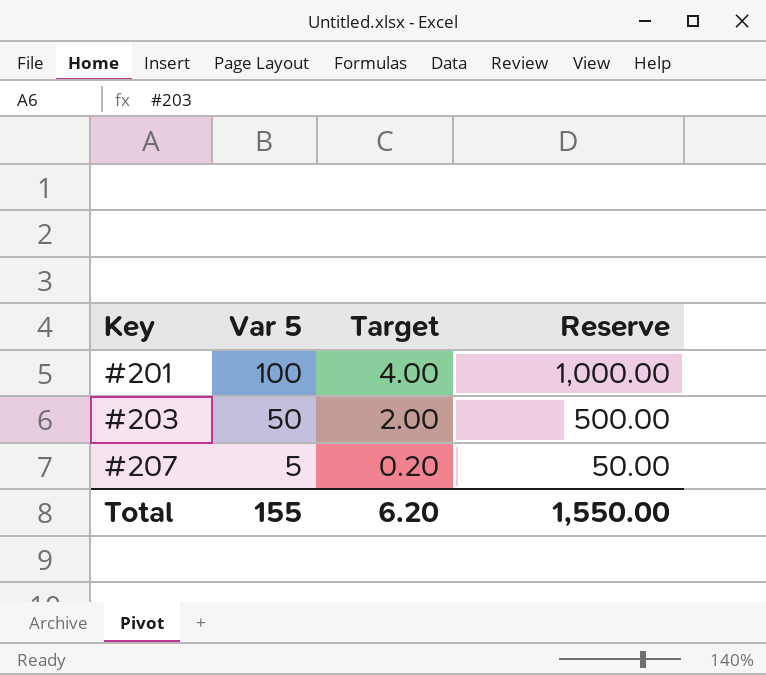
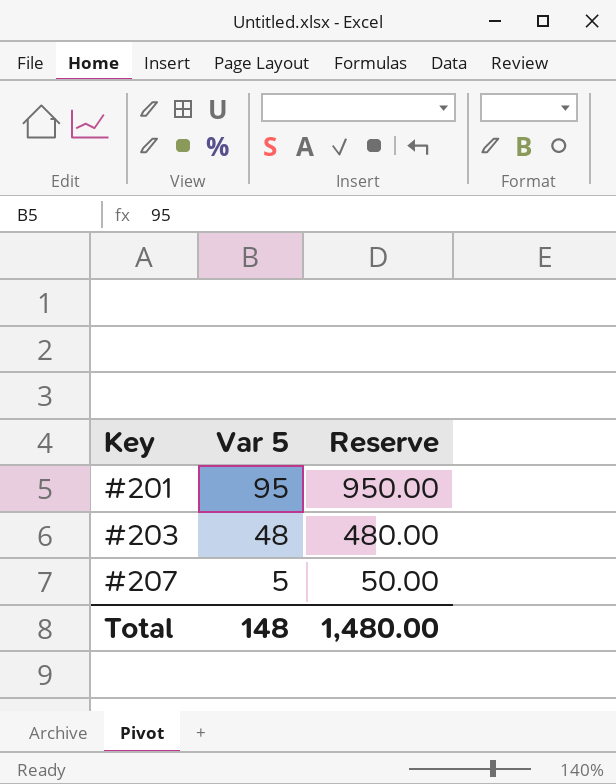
column Target | formula: [Var 5] * 0.04 -> none
#201 | Var 5: 100 -> 95
#201 | Reserve: 1,000.00 -> 950.00
#203 | Var 5: 50 -> 48
#203 | Reserve: 500.00 -> 480.00
Total | Var 5: 155 -> 148
Total | Reserve: 1,550.00 -> 1,480.00

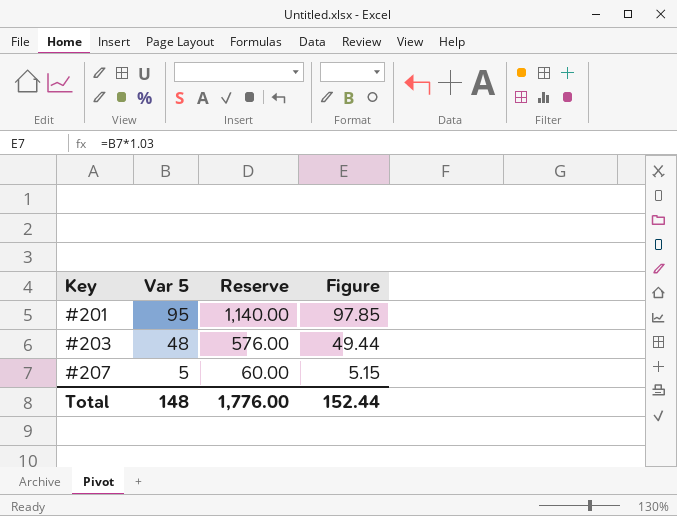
column Reserve | formula: [Var 5] * 10 -> [Var 5] * 12
column Figure | formula: none -> [Var 5] * 1.03
Total | Reserve: 1,480.00 -> 1,776.00

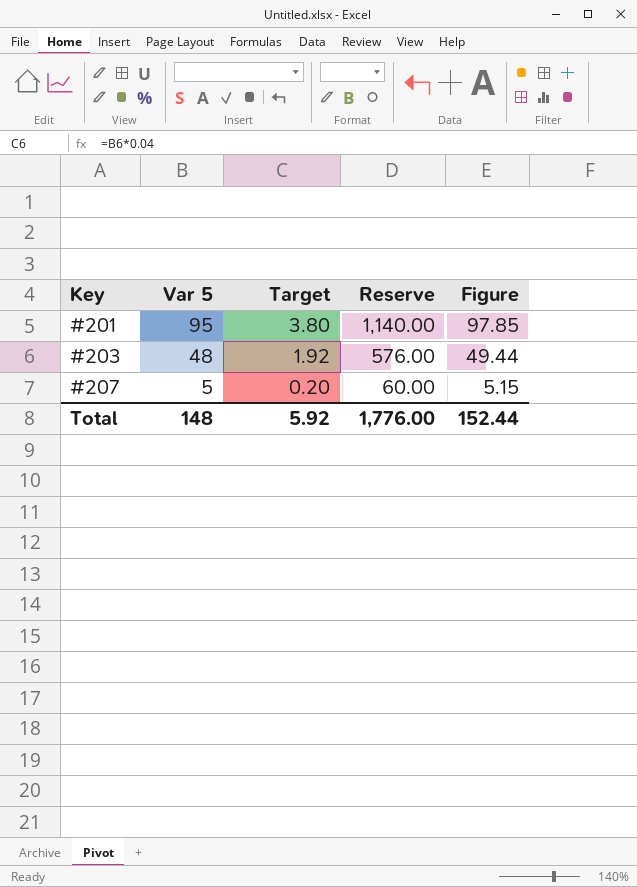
column Target | formula: none -> [Var 5] * 0.04

